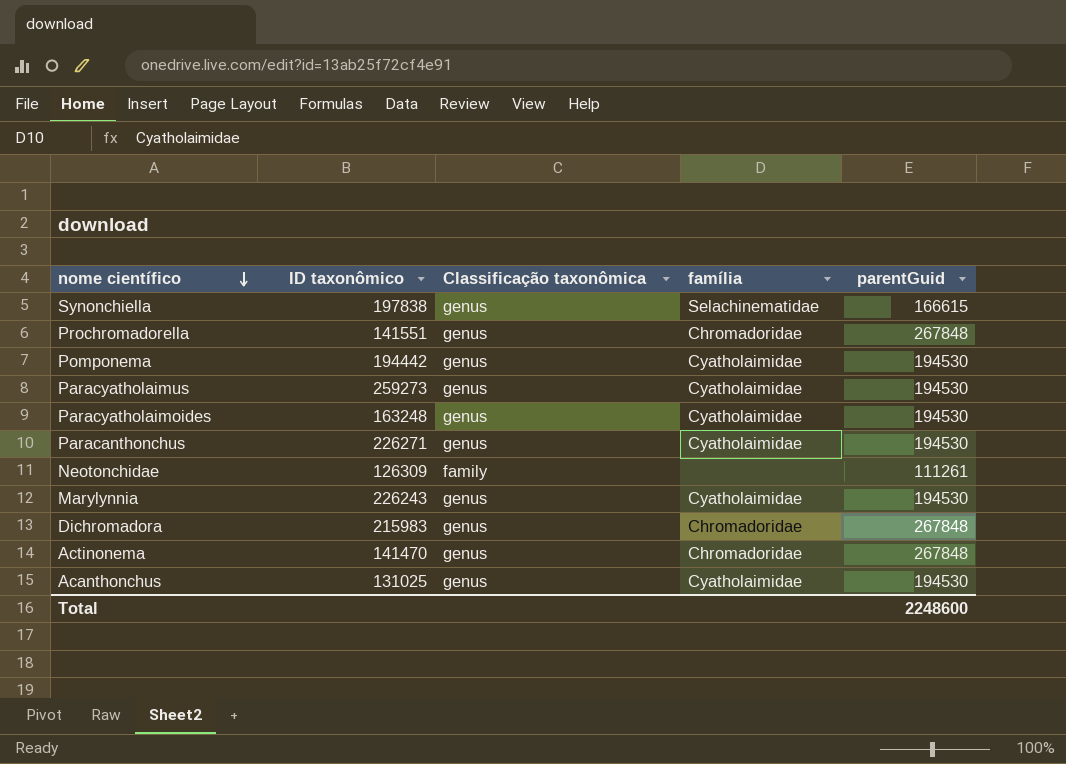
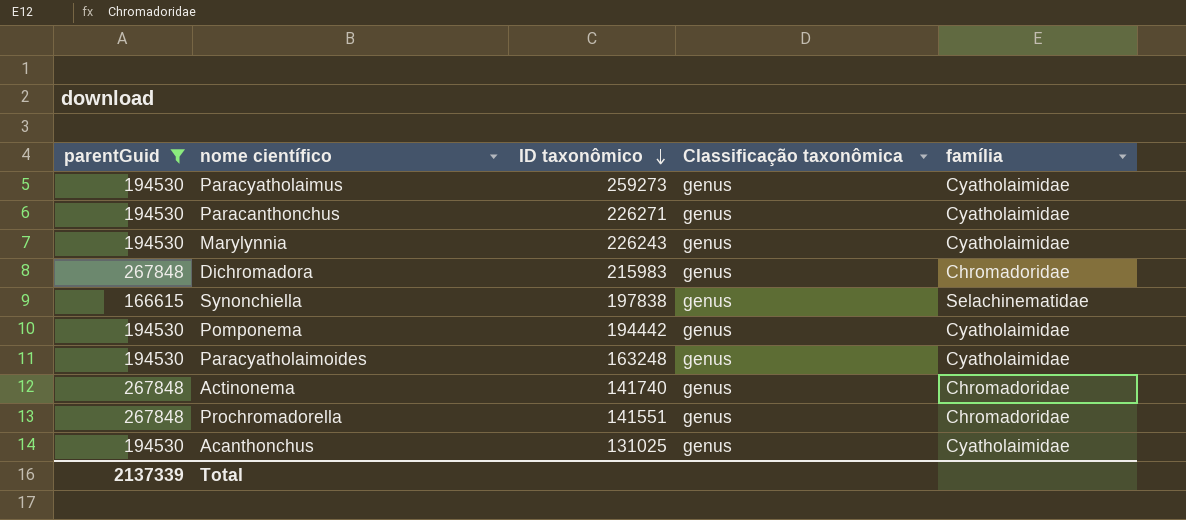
filter: none -> parentGuid != 111261
row order: nome científico descending -> ID taxonômico descending
column parentGuid | position: 5 -> 1
Actinonema | ID taxonômico: 141470 -> 141740
Total | parentGuid: 2248600 -> 2137339

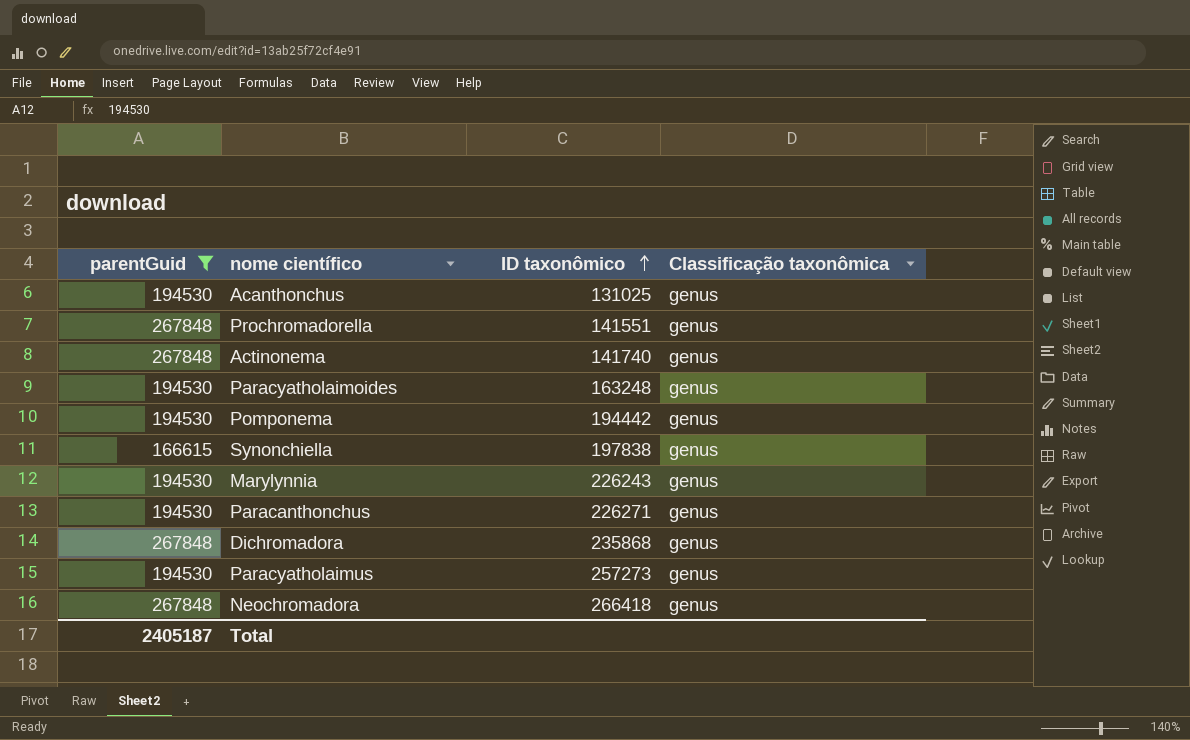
row order: ID taxonômico descending -> ID taxonômico ascending
column família | position: 5 -> none
Dichromadora | ID taxonômico: 215983 -> 235868
Paracyatholaimus | ID taxonômico: 259273 -> 257273
row Neochromadora: none -> 267848 | 266418 | genus
Total | parentGuid: 2137339 -> 2405187

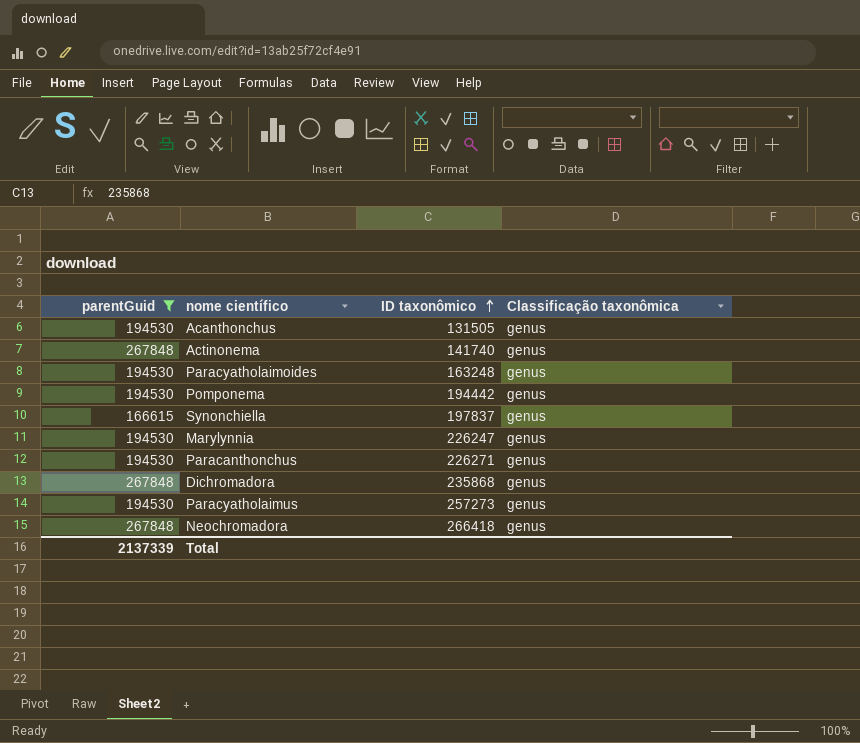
row Prochromadorella: 267848 | 141551 | genus -> none
Acanthonchus | ID taxonômico: 131025 -> 131505
Synonchiella | ID taxonômico: 197838 -> 197837
Marylynnia | ID taxonômico: 226243 -> 226247
Total | parentGuid: 2405187 -> 2137339

